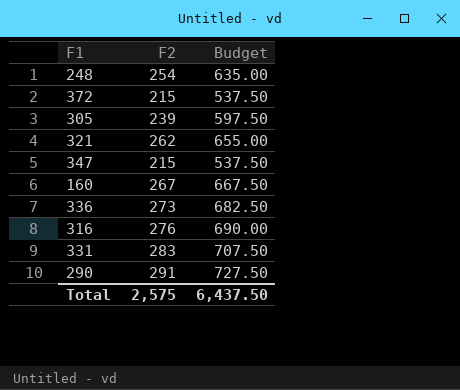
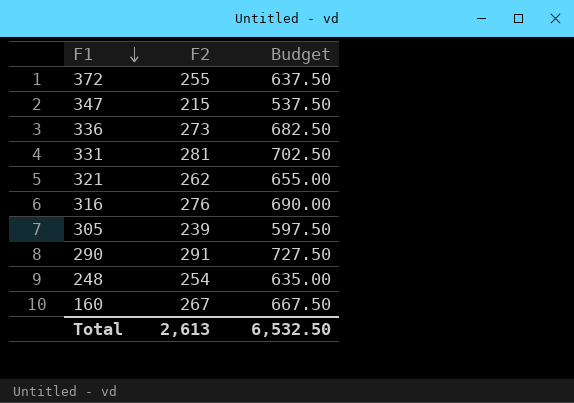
row order: none -> F1 descending
372 | F2: 215 -> 255
372 | Budget: 537.50 -> 637.50
331 | F2: 283 -> 281
331 | Budget: 707.50 -> 702.50
Total | F2: 2,575 -> 2,613
Total | Budget: 6,437.50 -> 6,532.50

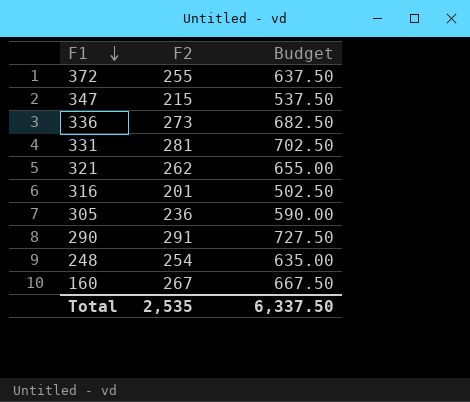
316 | F2: 276 -> 201
316 | Budget: 690.00 -> 502.50
305 | F2: 239 -> 236
305 | Budget: 597.50 -> 590.00
Total | F2: 2,613 -> 2,535
Total | Budget: 6,532.50 -> 6,337.50

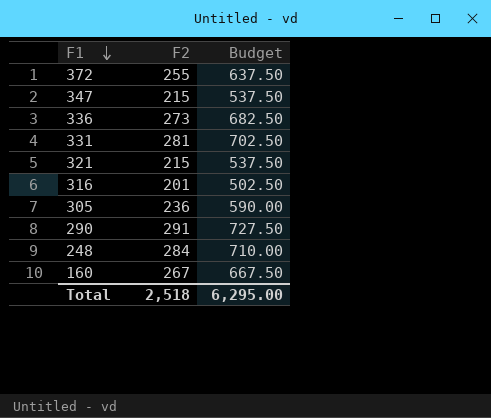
321 | F2: 262 -> 215
321 | Budget: 655.00 -> 537.50
248 | F2: 254 -> 284
248 | Budget: 635.00 -> 710.00
Total | F2: 2,535 -> 2,518
Total | Budget: 6,337.50 -> 6,295.00

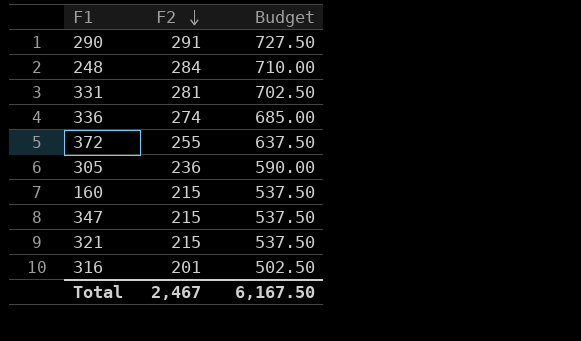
row order: F1 descending -> F2 descending
336 | F2: 273 -> 274
336 | Budget: 682.50 -> 685.00
160 | F2: 267 -> 215
160 | Budget: 667.50 -> 537.50
Total | F2: 2,518 -> 2,467
Total | Budget: 6,295.00 -> 6,167.50

